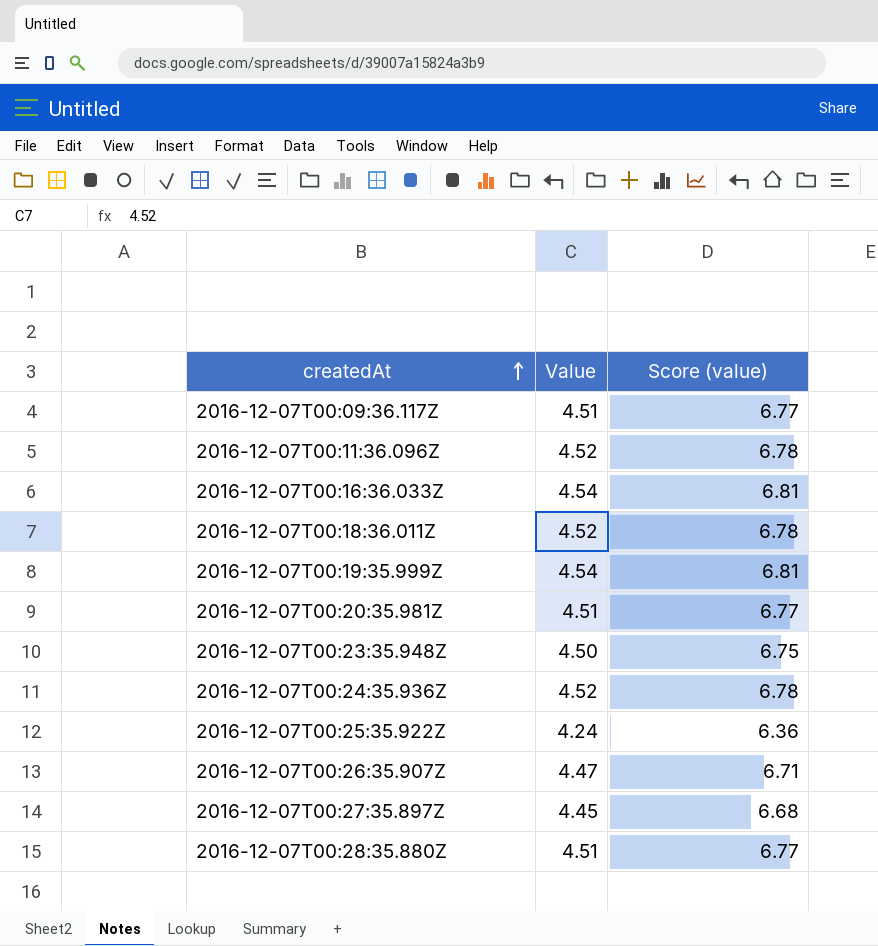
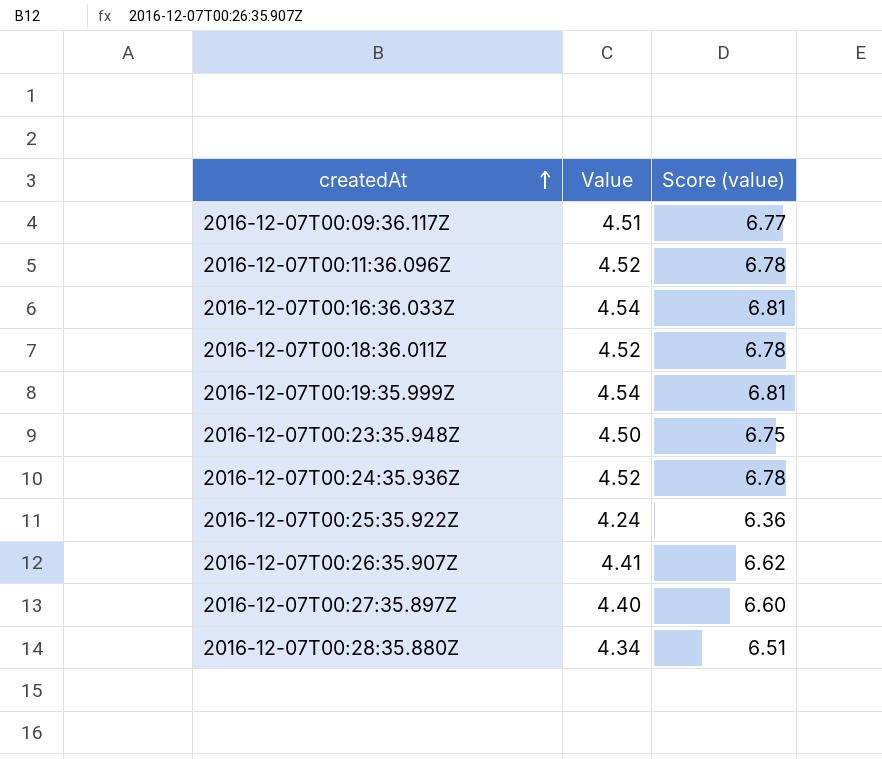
row 2016-12-07T00:20:35.981Z: 4.51 | 6.77 -> none
2016-12-07T00:26:35.907Z | Value: 4.47 -> 4.41
2016-12-07T00:26:35.907Z | Score (value): 6.71 -> 6.62
2016-12-07T00:27:35.897Z | Value: 4.45 -> 4.40
2016-12-07T00:27:35.897Z | Score (value): 6.68 -> 6.60
2016-12-07T00:28:35.880Z | Value: 4.51 -> 4.34
2016-12-07T00:28:35.880Z | Score (value): 6.77 -> 6.51

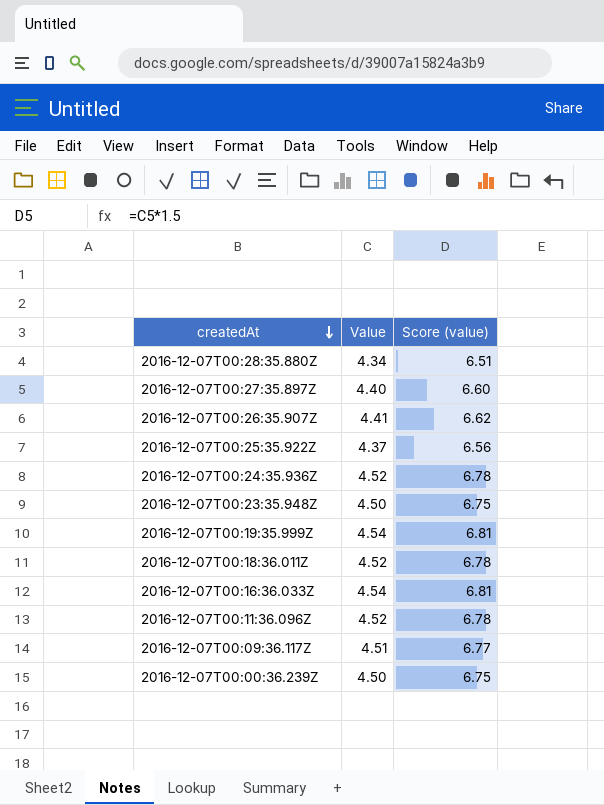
row order: createdAt ascending -> createdAt descending
2016-12-07T00:25:35.922Z | Value: 4.24 -> 4.37
2016-12-07T00:25:35.922Z | Score (value): 6.36 -> 6.56
row 2016-12-07T00:00:36.239Z: none -> 4.50 | 6.75

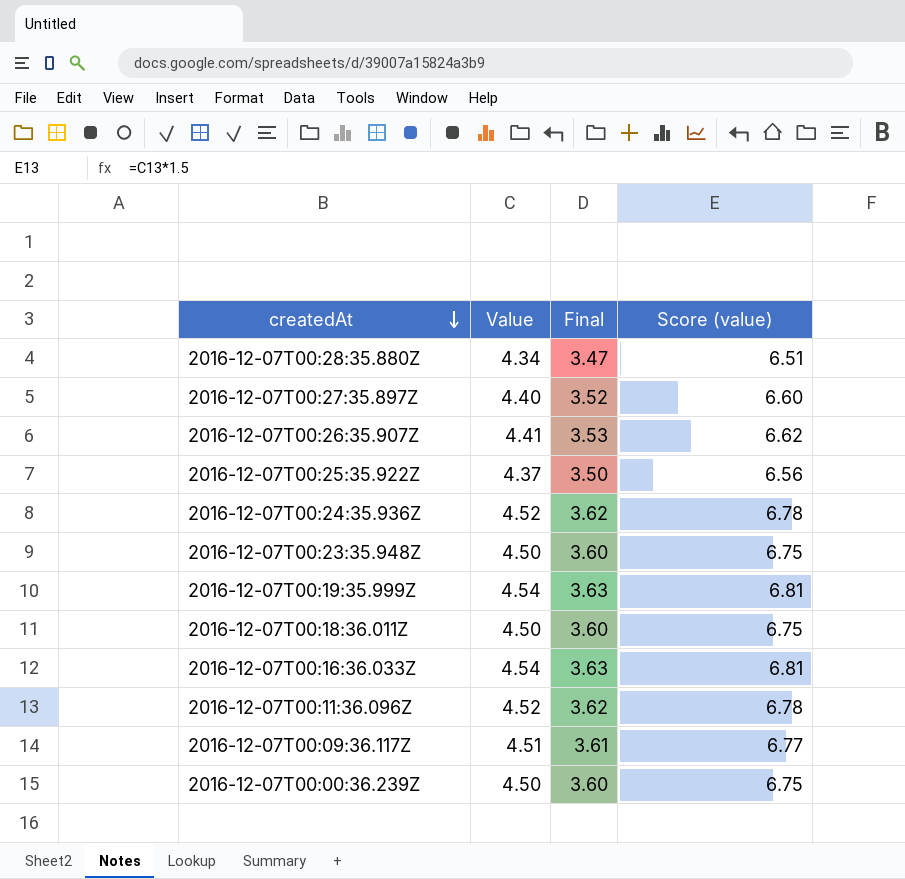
column Final | formula: none -> [Value] * 0.8
2016-12-07T00:18:36.011Z | Value: 4.52 -> 4.50
2016-12-07T00:18:36.011Z | Score (value): 6.78 -> 6.75

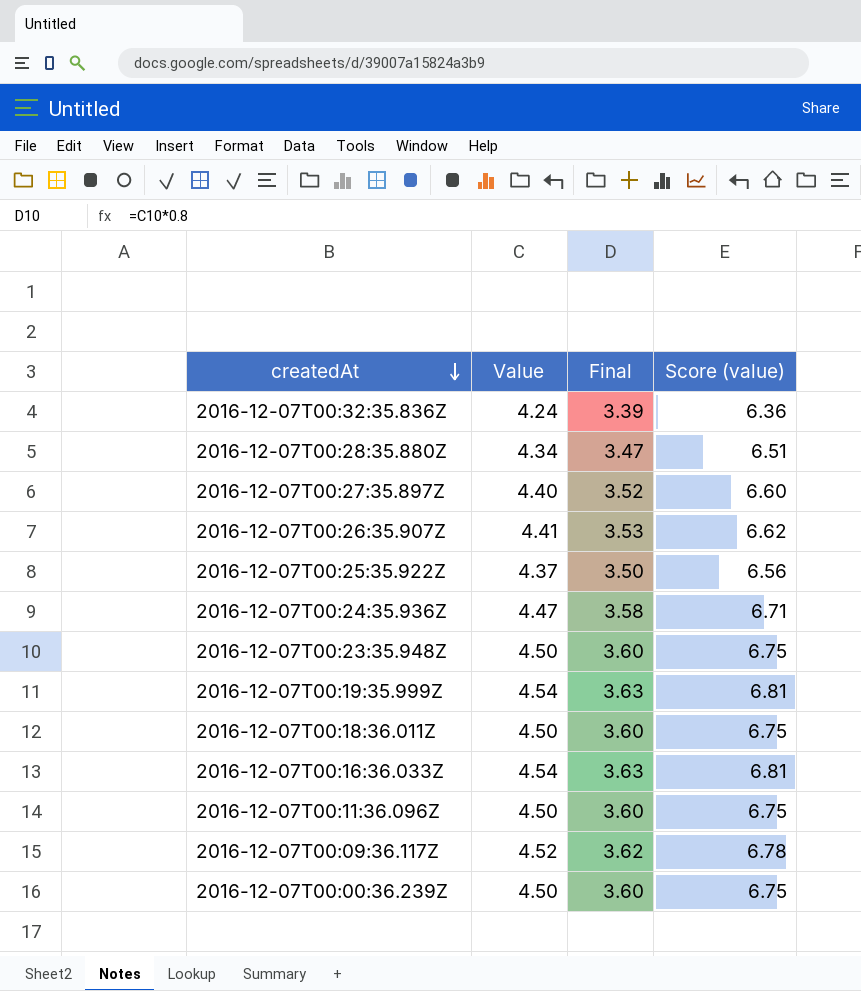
row 2016-12-07T00:32:35.836Z: none -> 4.24 | 3.39 | 6.36
2016-12-07T00:24:35.936Z | Value: 4.52 -> 4.47
2016-12-07T00:24:35.936Z | Final: 3.62 -> 3.58
2016-12-07T00:24:35.936Z | Score (value): 6.78 -> 6.71
2016-12-07T00:11:36.096Z | Value: 4.52 -> 4.50
2016-12-07T00:11:36.096Z | Final: 3.62 -> 3.60
2016-12-07T00:11:36.096Z | Score (value): 6.78 -> 6.75
2016-12-07T00:09:36.117Z | Value: 4.51 -> 4.52
2016-12-07T00:09:36.117Z | Final: 3.61 -> 3.62
2016-12-07T00:09:36.117Z | Score (value): 6.77 -> 6.78

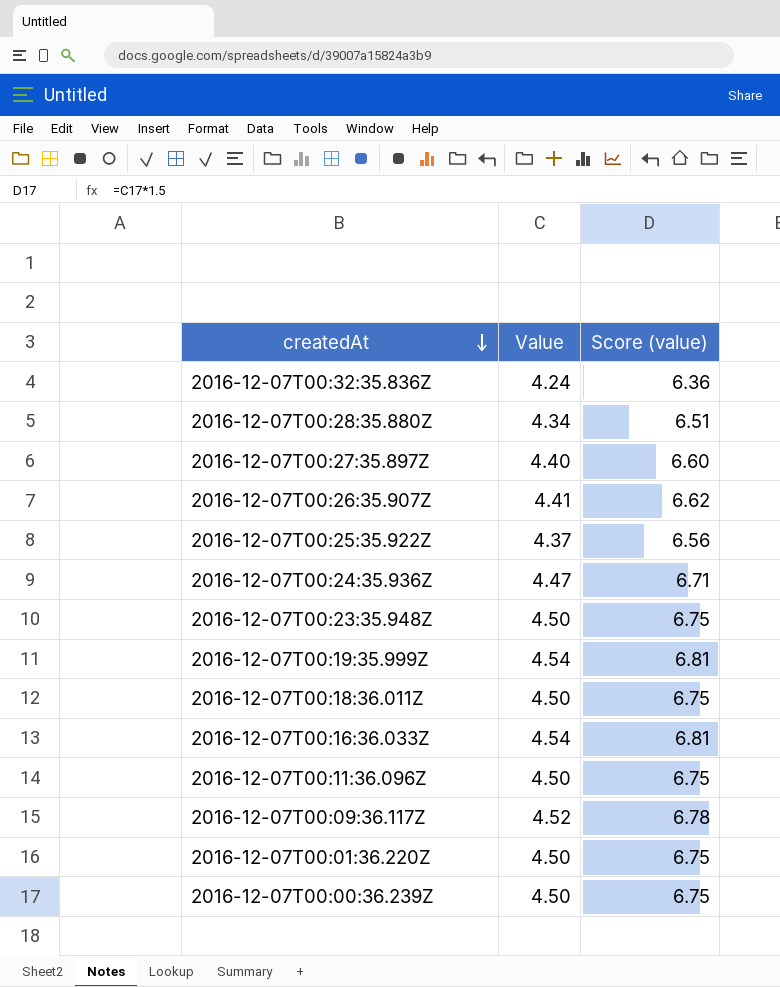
column Final | formula: [Value] * 0.8 -> none
row 2016-12-07T00:01:36.220Z: none -> 4.50 | 6.75

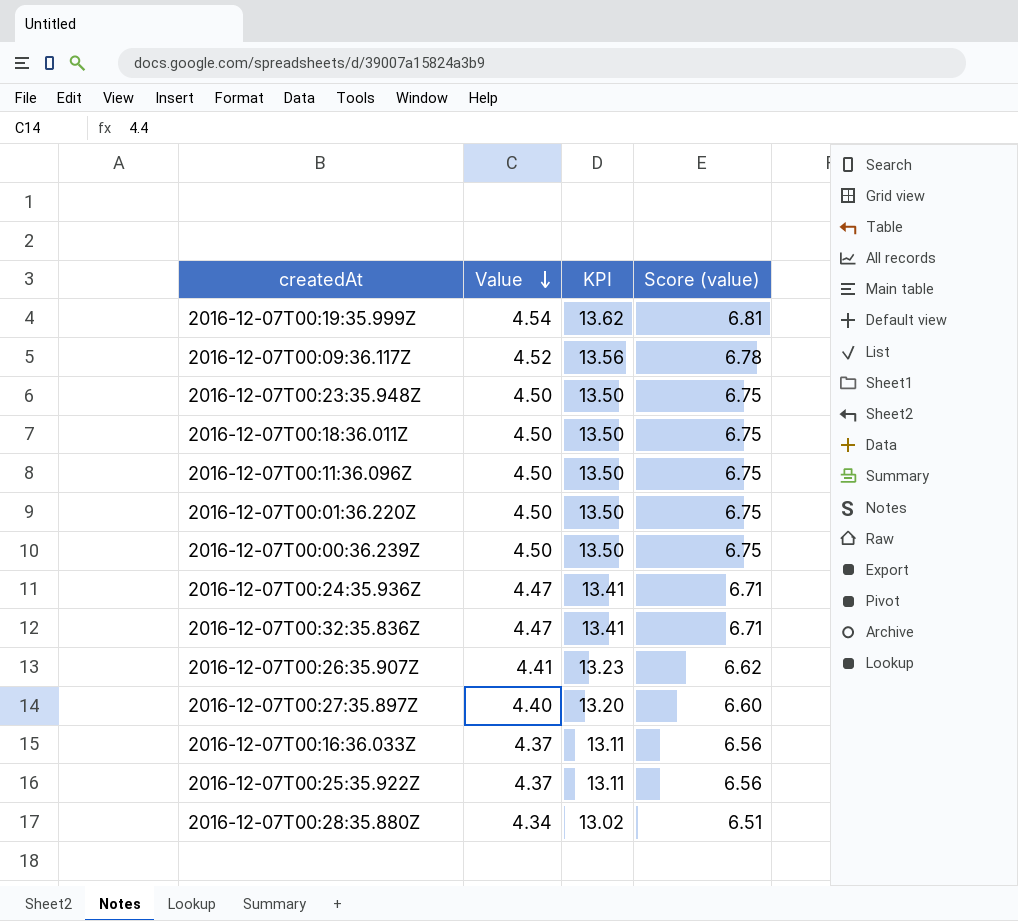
row order: createdAt descending -> Value descending
column KPI | formula: none -> [Value] * 3
2016-12-07T00:32:35.836Z | Value: 4.24 -> 4.47
2016-12-07T00:32:35.836Z | Score (value): 6.36 -> 6.71
2016-12-07T00:16:36.033Z | Value: 4.54 -> 4.37
2016-12-07T00:16:36.033Z | Score (value): 6.81 -> 6.56

